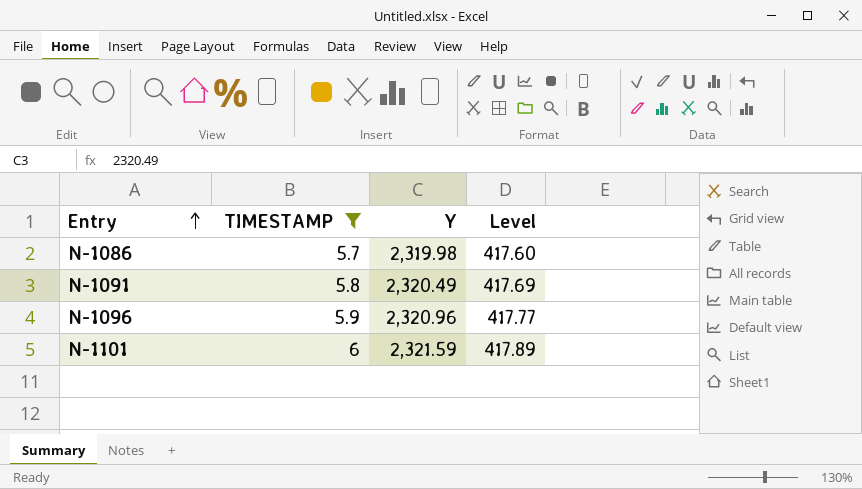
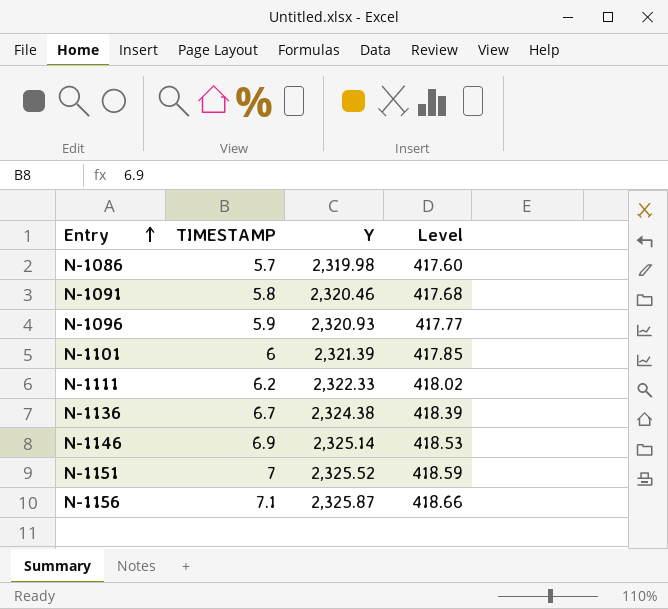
filter: TIMESTAMP <= 6 -> none
N-1091 | Y: 2,320.49 -> 2,320.46
N-1091 | Level: 417.69 -> 417.68
N-1096 | Y: 2,320.96 -> 2,320.93
N-1101 | Y: 2,321.59 -> 2,321.39
N-1101 | Level: 417.89 -> 417.85

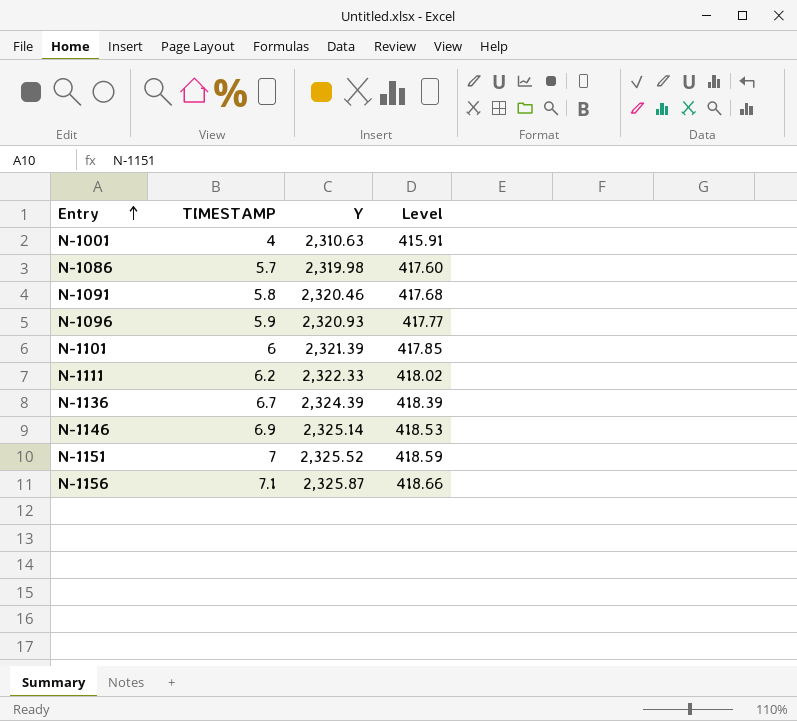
row N-1001: none -> 4 | 2,310.63 | 415.91
N-1136 | Y: 2,324.38 -> 2,324.39

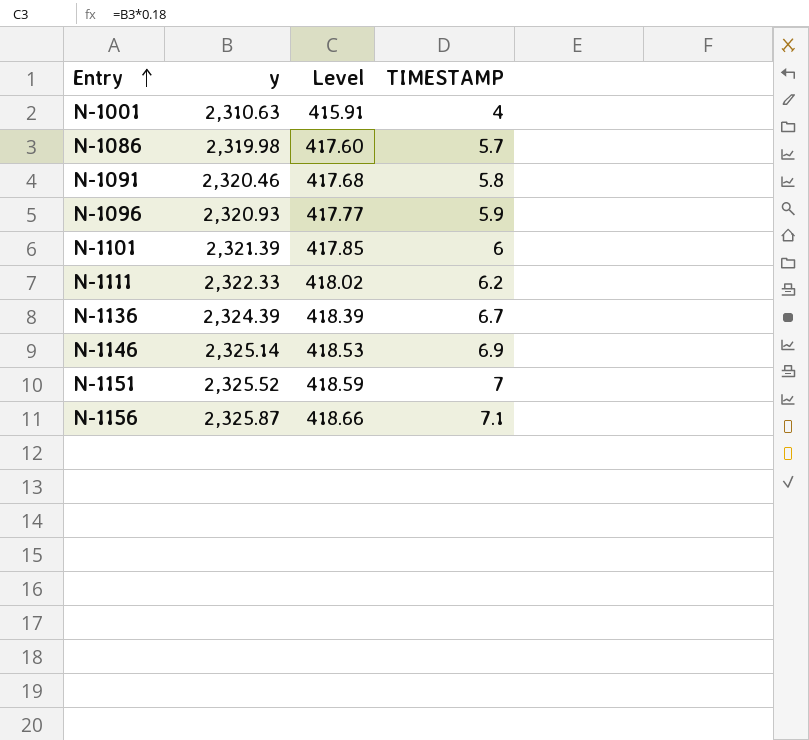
column name: Y -> y
column TIMESTAMP | position: 2 -> 4

